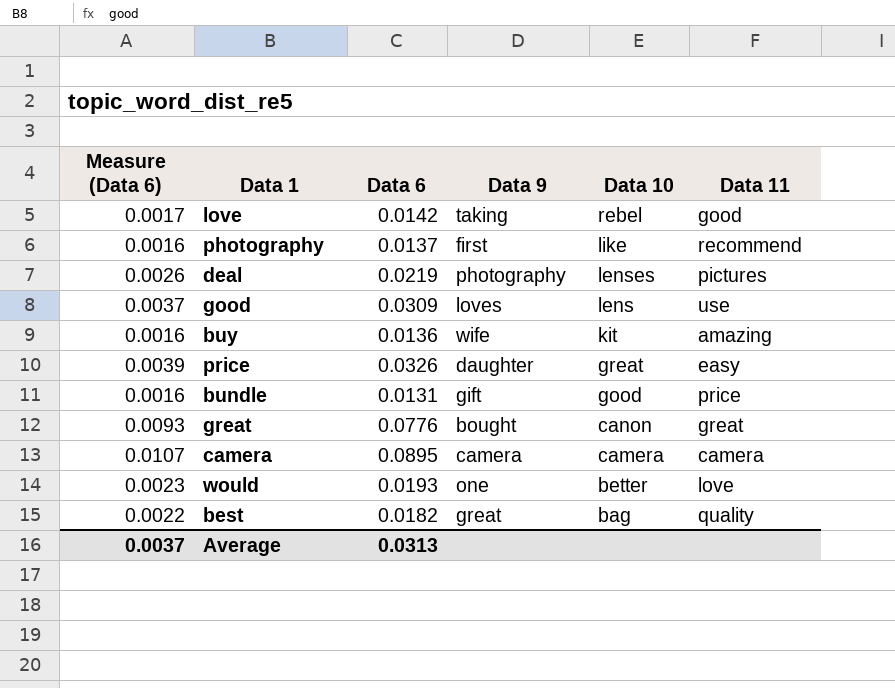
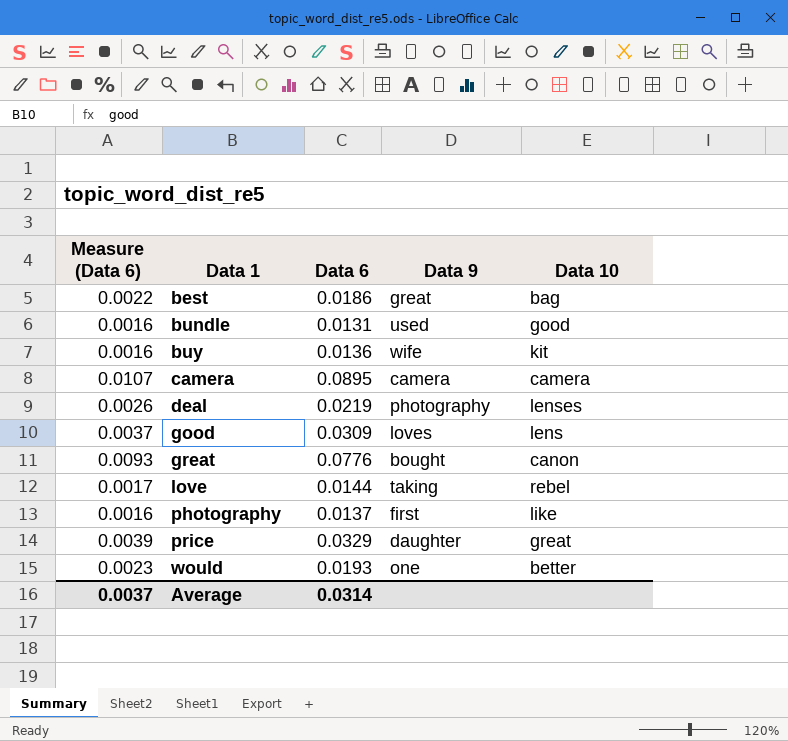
row order: Data 10 descending -> Data 1 ascending
column Data 11 | position: 6 -> none
best | Data 6: 0.0182 -> 0.0186
bundle | Data 9: gift -> used
love | Data 6: 0.0142 -> 0.0144
price | Data 6: 0.0326 -> 0.0329
Average | Data 6: 0.0313 -> 0.0314

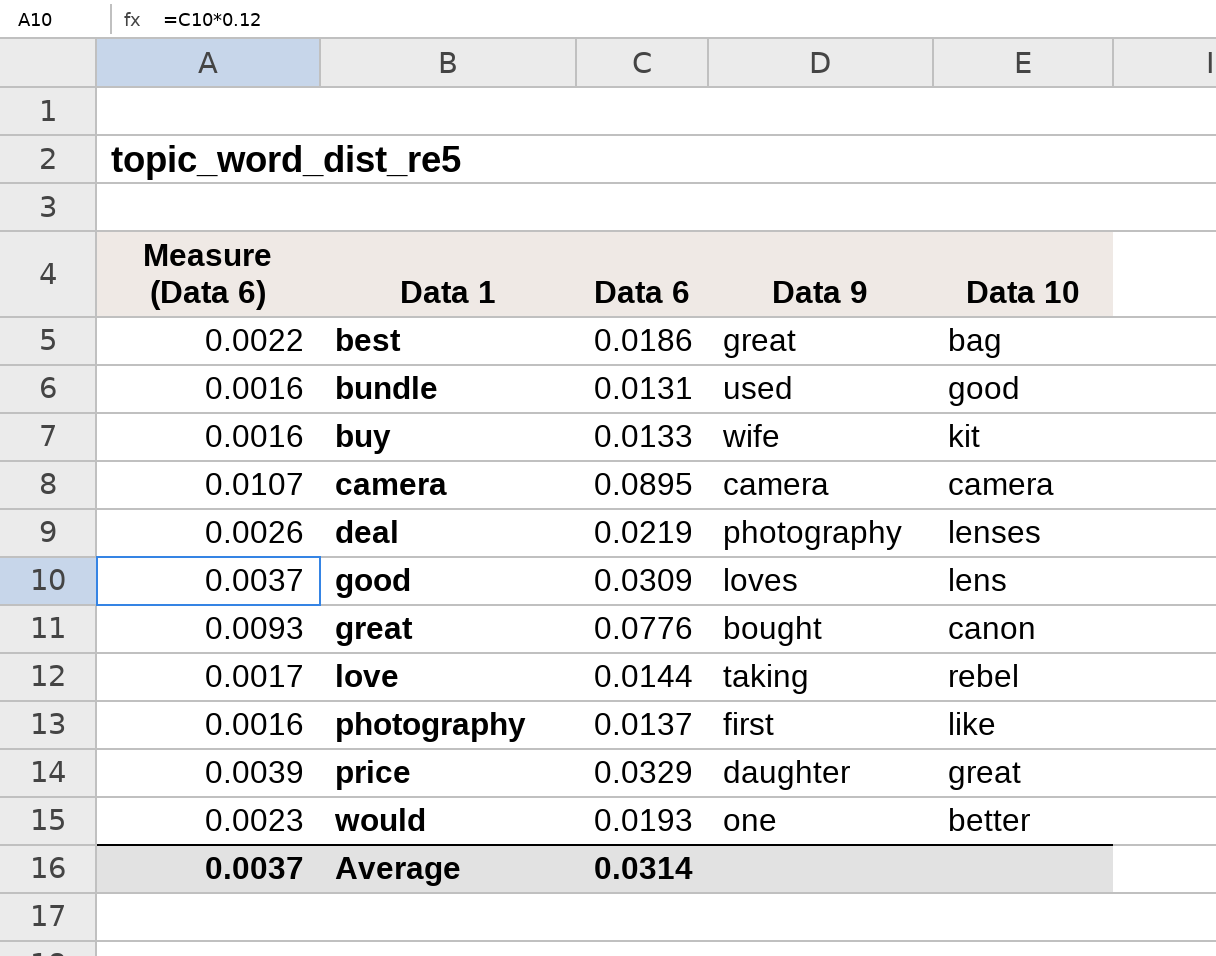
buy | Data 6: 0.0136 -> 0.0133

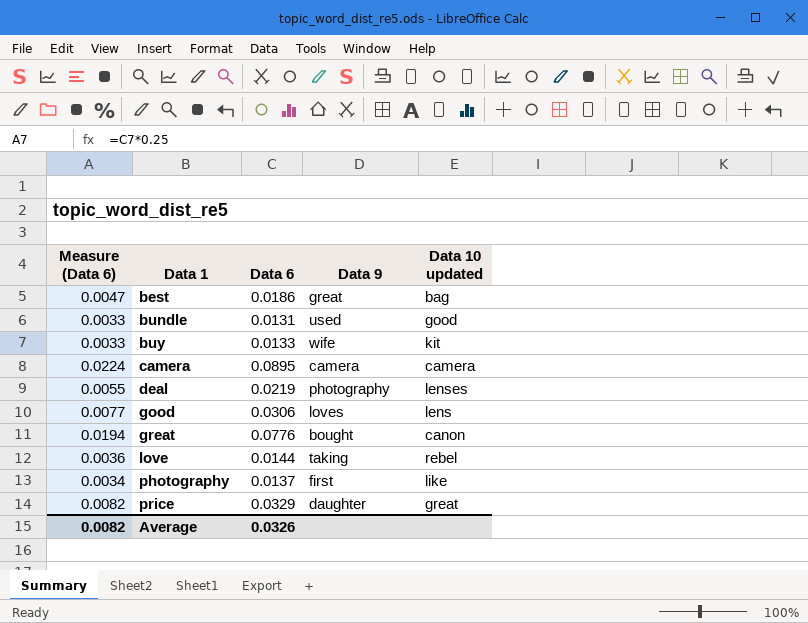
column Measure (Data 6) | formula: [Data 6] * 0.12 -> [Data 6] * 0.25
column name: Data 10 -> Data 10 updated
row would: 0.0023 | 0.0193 | one | better -> none
good | Data 6: 0.0309 -> 0.0306
Average | Measure (Data 6): 0.0037 -> 0.0082
Average | Data 6: 0.0314 -> 0.0326

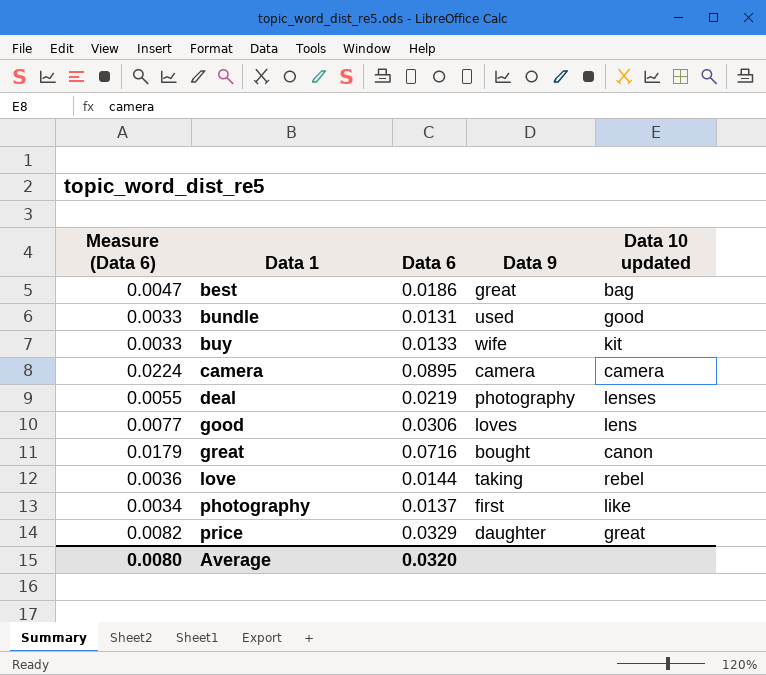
great | Measure (Data 6): 0.0194 -> 0.0179
great | Data 6: 0.0776 -> 0.0716
Average | Measure (Data 6): 0.0082 -> 0.0080
Average | Data 6: 0.0326 -> 0.0320

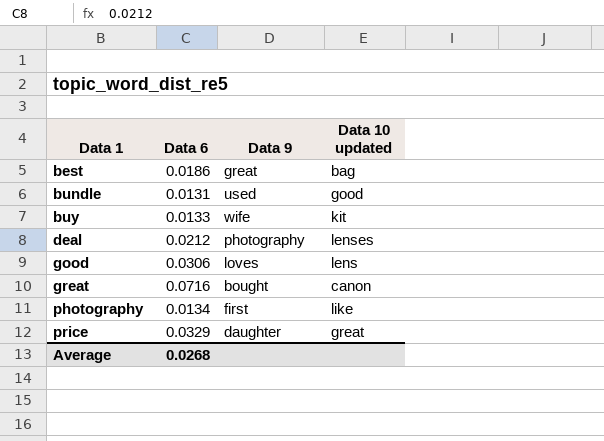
column Measure (Data 6) | formula: [Data 6] * 0.25 -> none
row camera: 0.0224 | 0.0895 | camera | camera -> none
row love: 0.0036 | 0.0144 | taking | rebel -> none
deal | Data 6: 0.0219 -> 0.0212
photography | Data 6: 0.0137 -> 0.0134
Average | Data 6: 0.0320 -> 0.0268

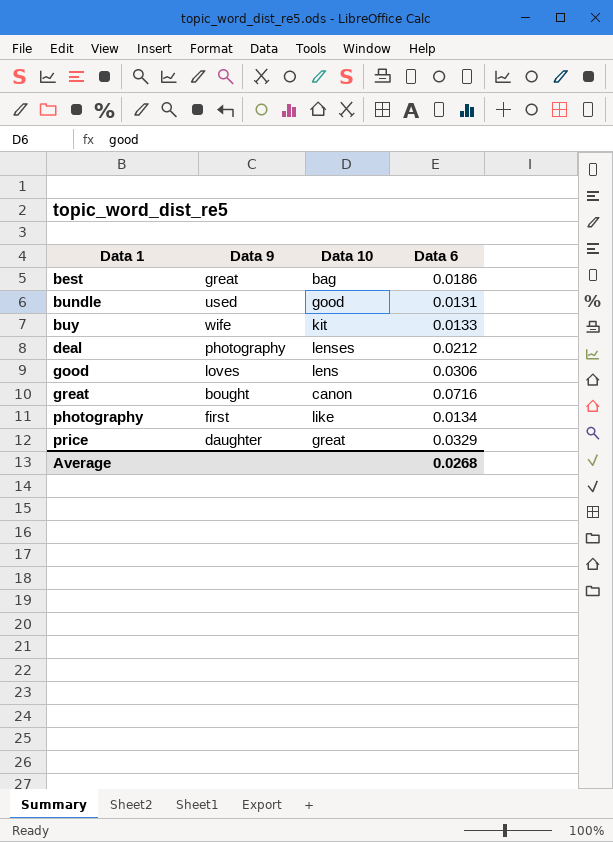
column name: Data 10 updated -> Data 10
column Data 6 | position: 2 -> 4

